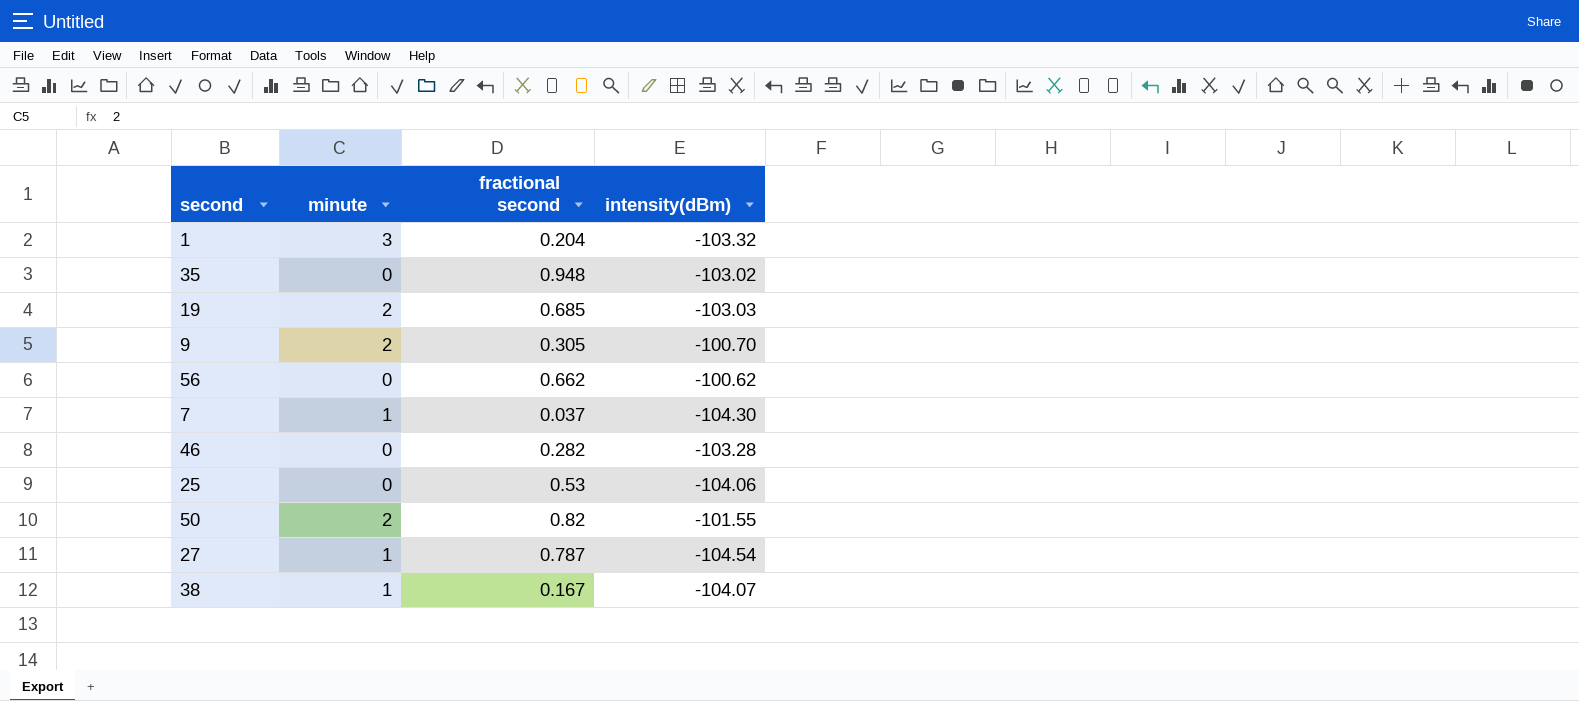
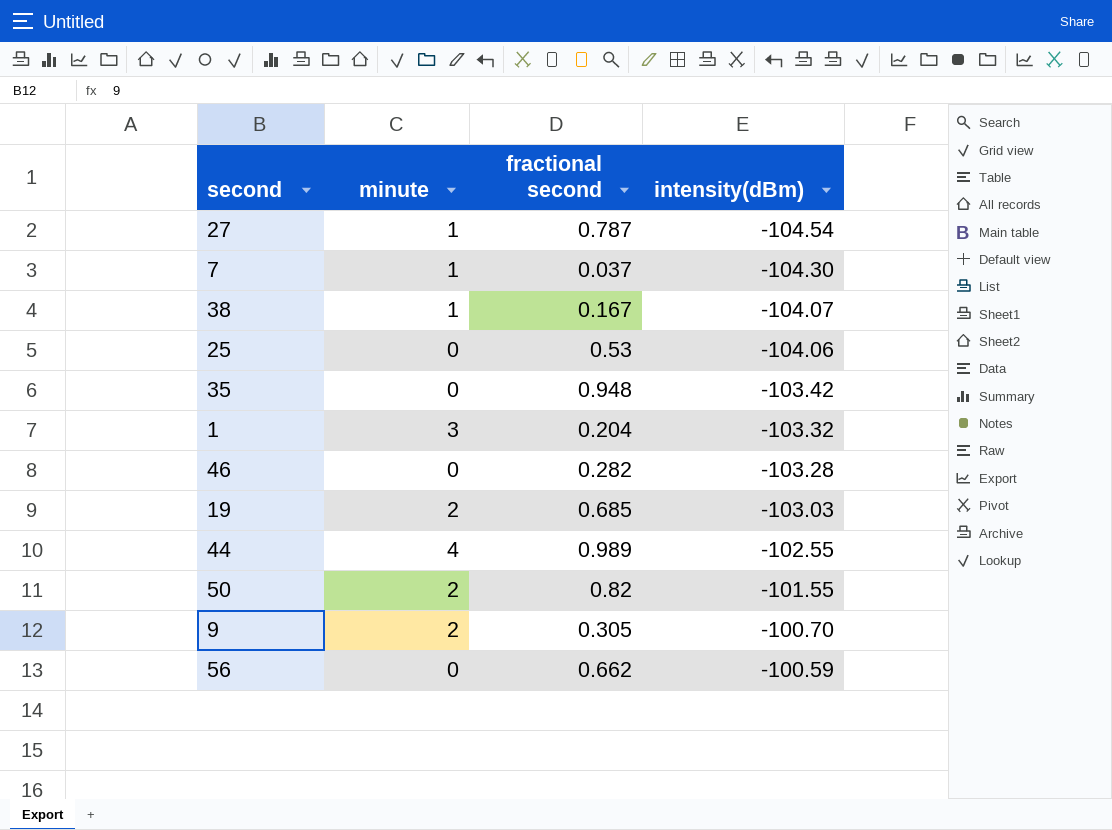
row order: none -> intensity(dBm) ascending
35 | intensity(dBm): -103.02 -> -103.42
row 44: none -> 4 | 0.989 | -102.55
56 | intensity(dBm): -100.62 -> -100.59

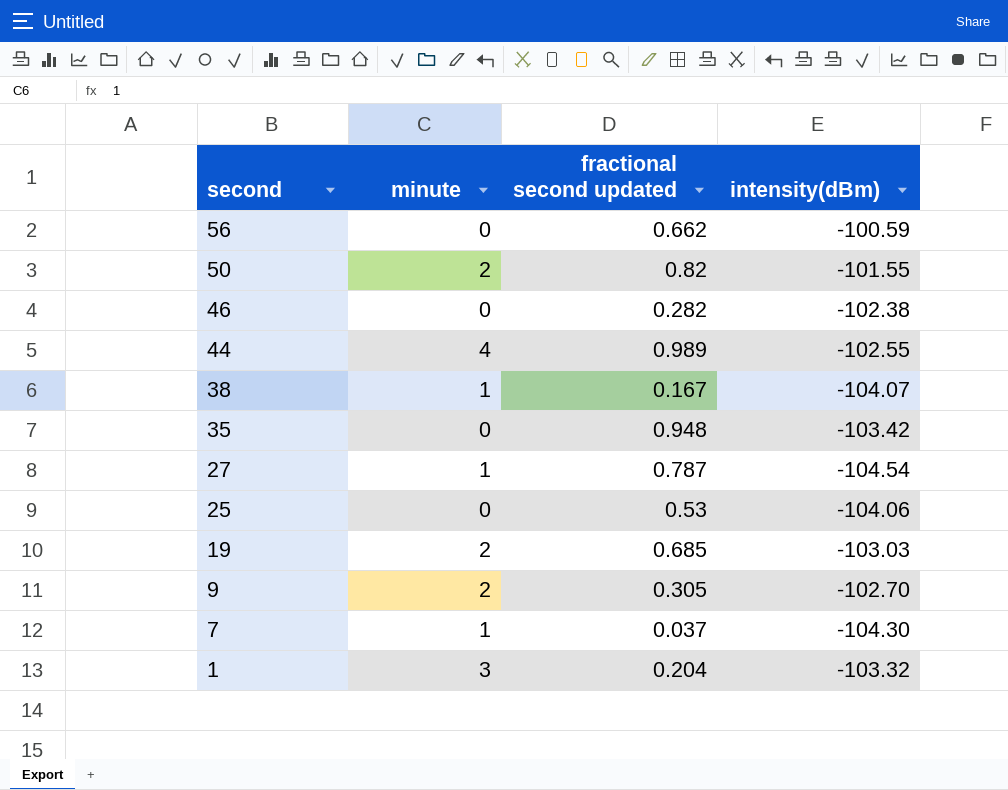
row order: intensity(dBm) ascending -> second descending
column name: fractional second -> fractional second updated
46 | intensity(dBm): -103.28 -> -102.38
9 | intensity(dBm): -100.70 -> -102.70

